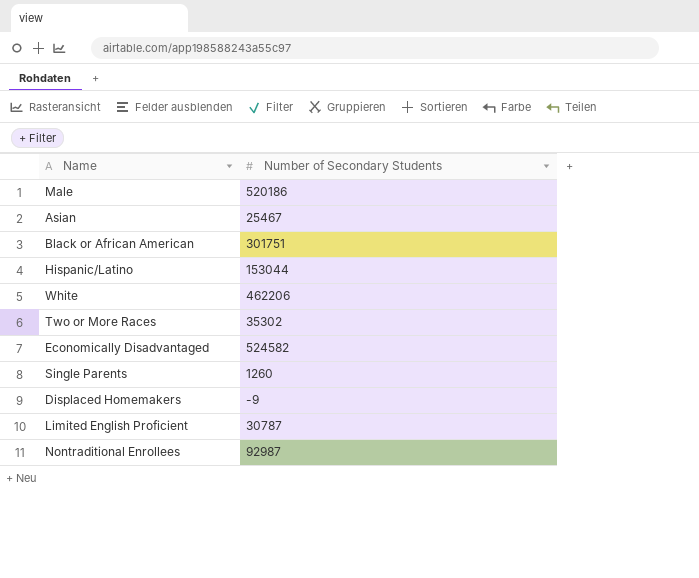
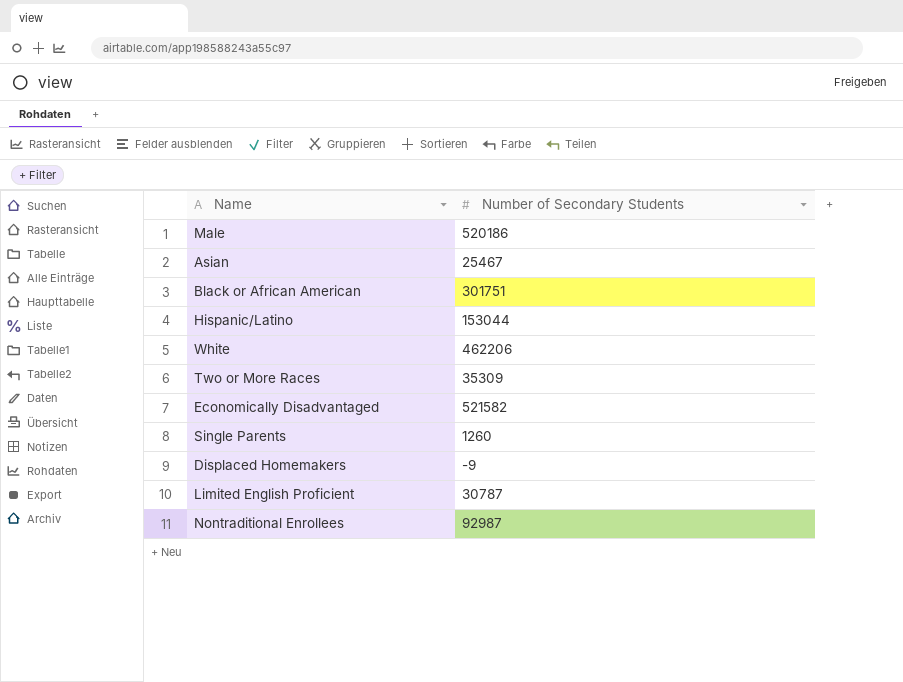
Two or More Races | Number of Secondary Students: 35302 -> 35309
Economically Disadvantaged | Number of Secondary Students: 524582 -> 521582

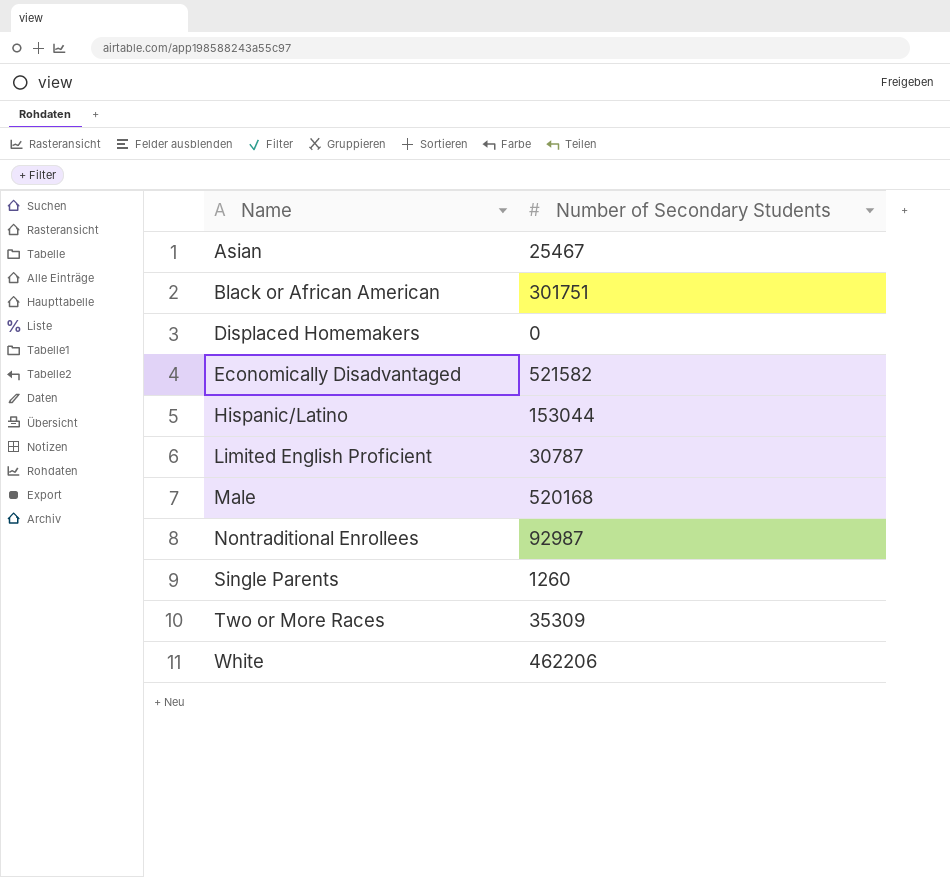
row order: none -> Name ascending
Displaced Homemakers | Number of Secondary Students: -9 -> 0
Male | Number of Secondary Students: 520186 -> 520168

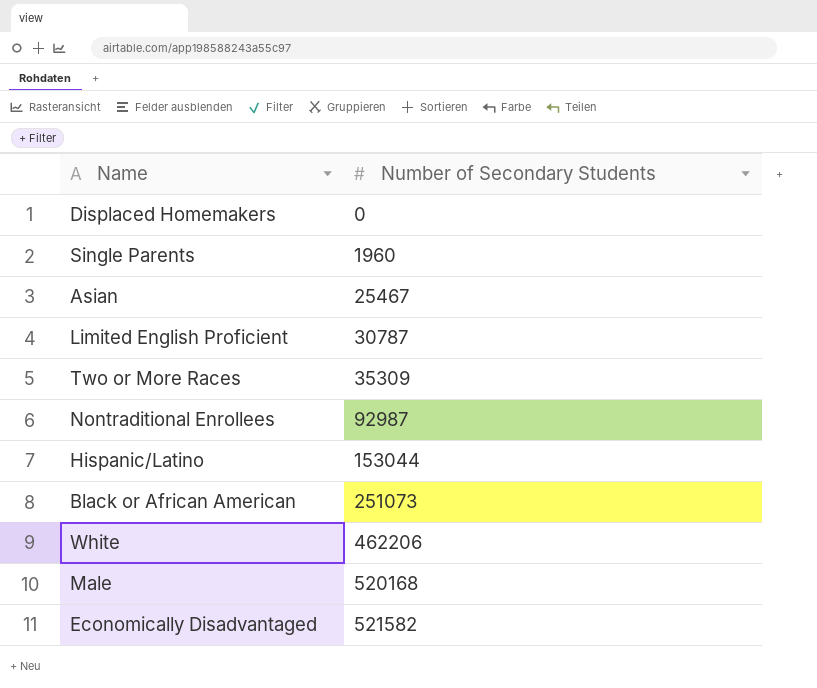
row order: Name ascending -> Number of Secondary Students ascending
Single Parents | Number of Secondary Students: 1260 -> 1960
Black or African American | Number of Secondary Students: 301751 -> 251073

